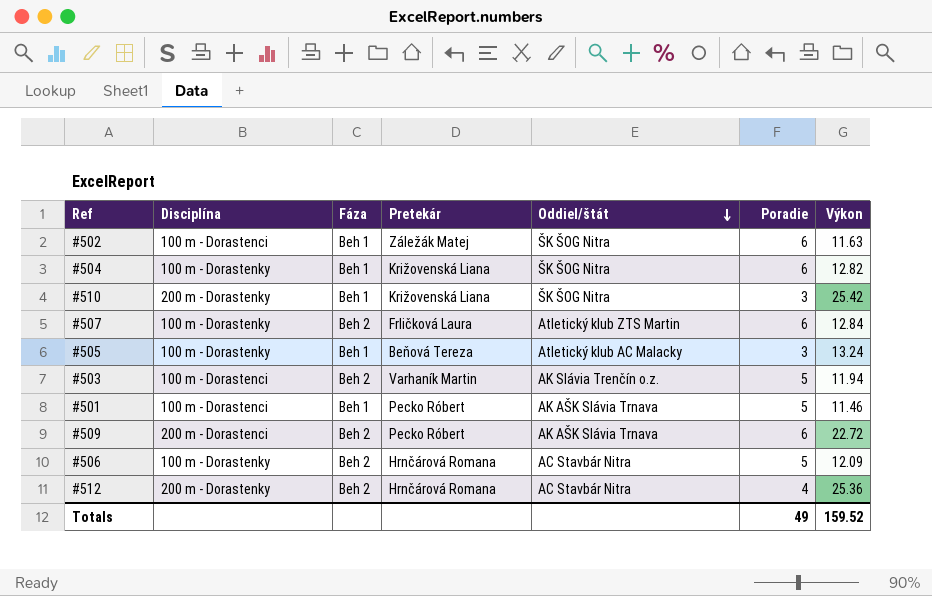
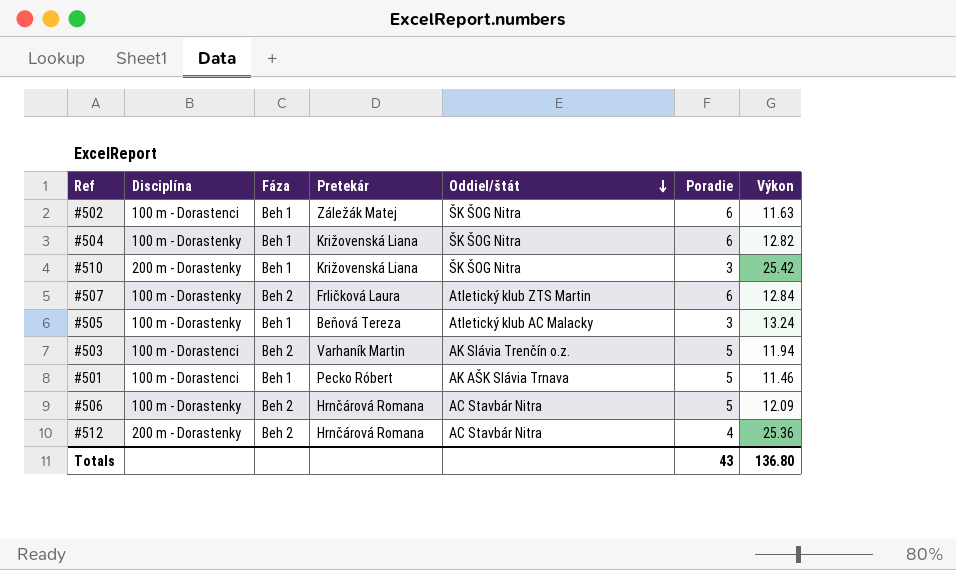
row #509: 200 m - Dorastenci | Beh 2 | Pecko Róbert | AK AŠK Slávia Trnava | 6 | 22.72 -> none
Totals | Poradie: 49 -> 43
Totals | Výkon: 159.52 -> 136.80

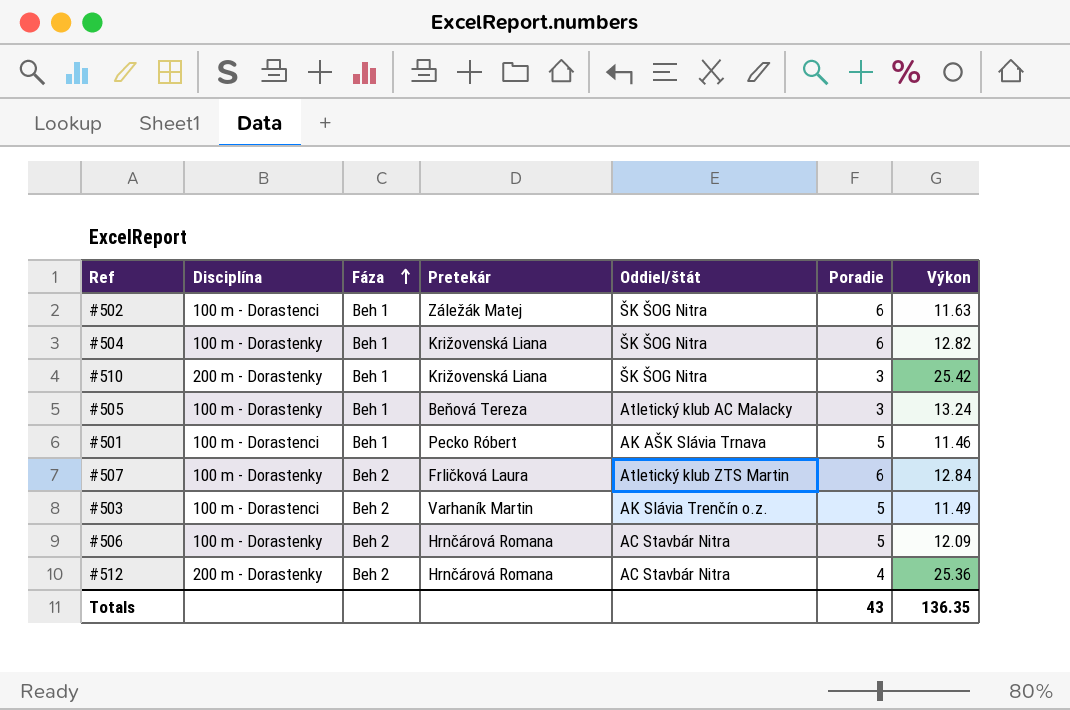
row order: Oddiel/štát descending -> Fáza ascending
#503 | Výkon: 11.94 -> 11.49
Totals | Výkon: 136.80 -> 136.35

